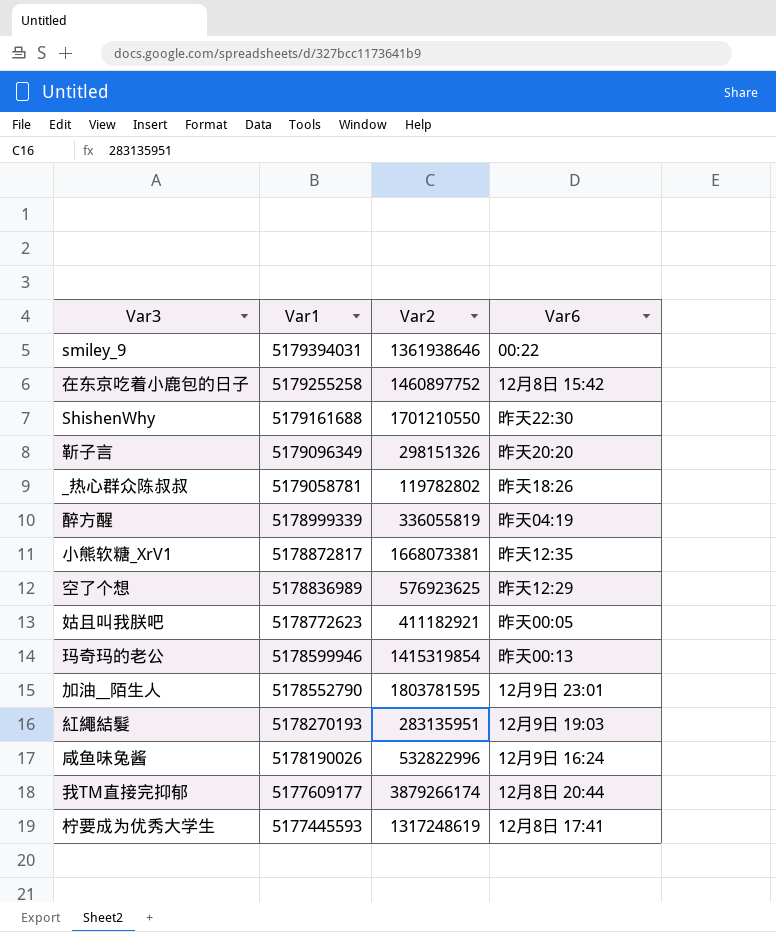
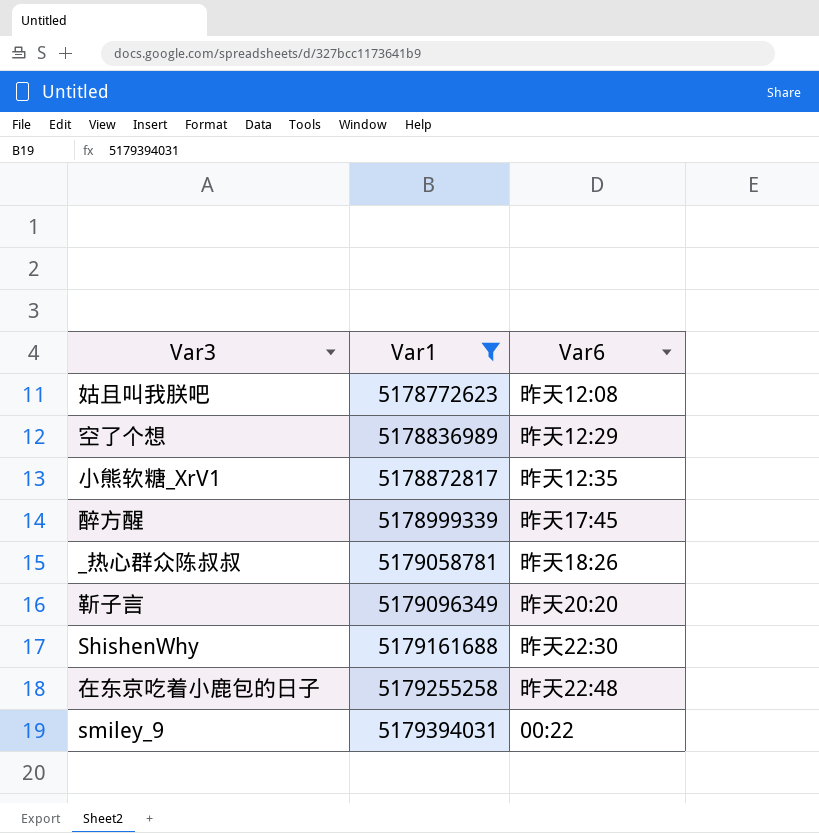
filter: none -> Var1 >= 5178772623
row order: Var1 descending -> Var1 ascending
column Var2 | position: 3 -> none
姑且叫我朕吧 | Var6: 昨天00:05 -> 昨天12:08
醉方醒 | Var6: 昨天04:19 -> 昨天17:45
在东京吃着小鹿包的日子 | Var6: 12月8日 15:42 -> 昨天22:48

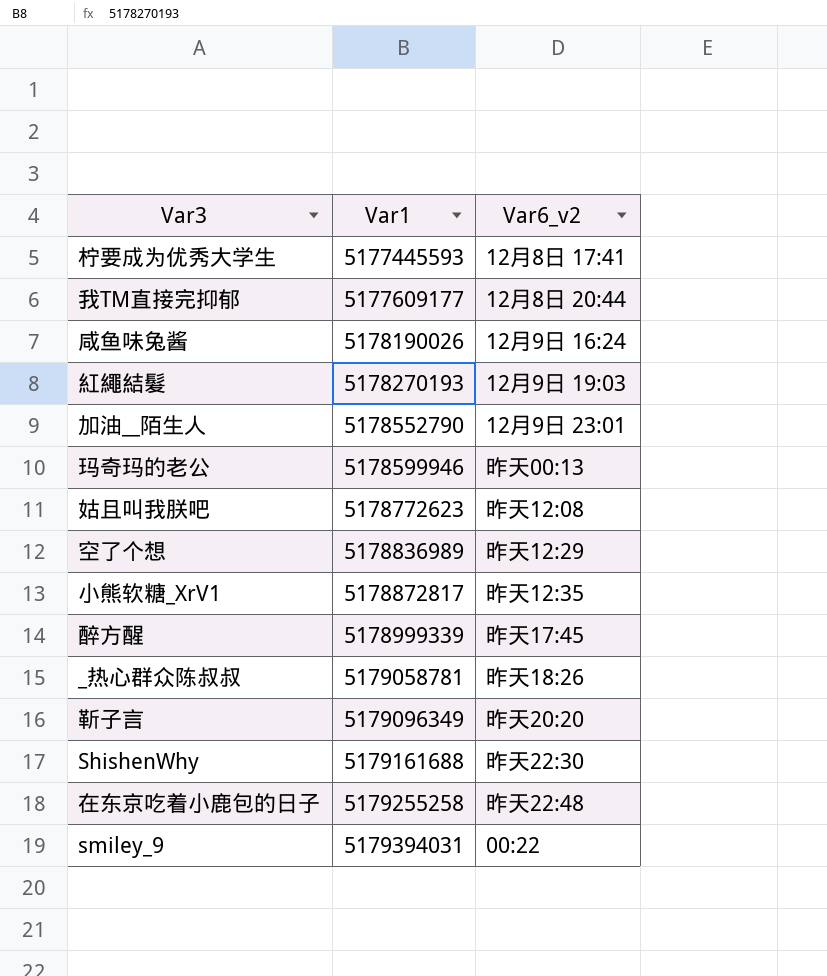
filter: Var1 >= 5178772623 -> none
column name: Var6 -> Var6_v2

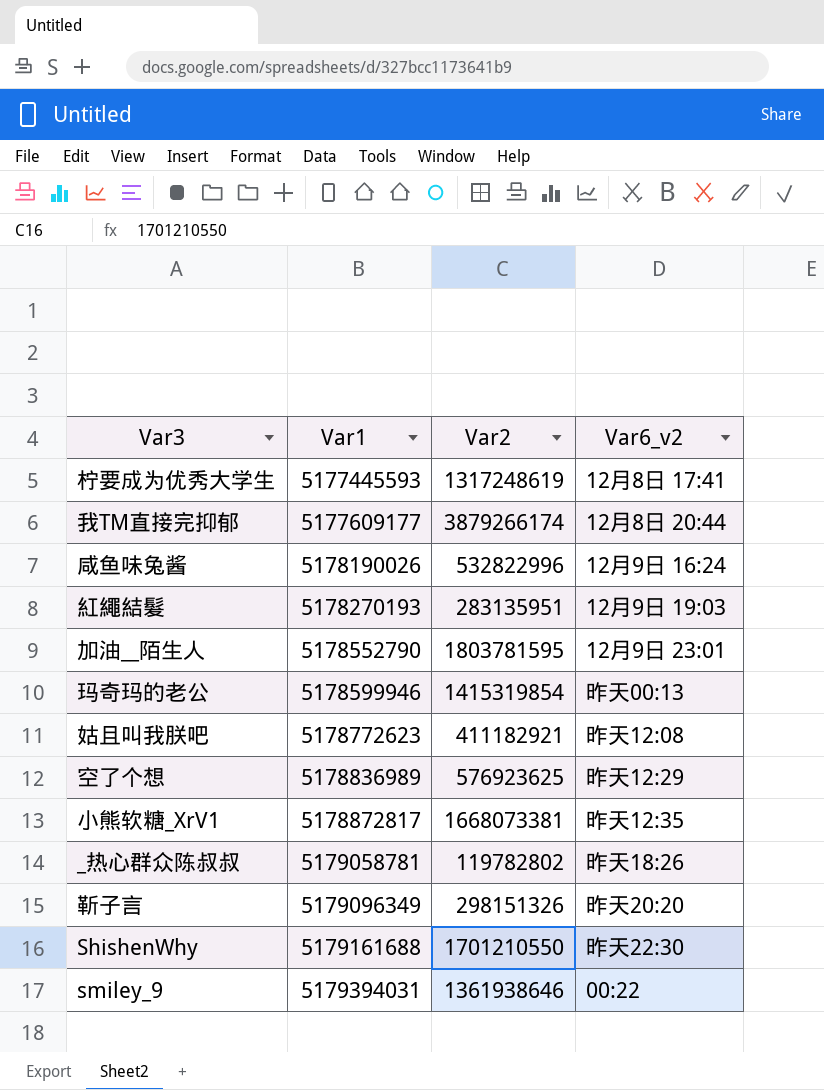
column Var2 | position: none -> 3
row 醉方醒: 5178999339 | 昨天17:45 -> none
row 在东京吃着小鹿包的日子: 5179255258 | 昨天22:48 -> none

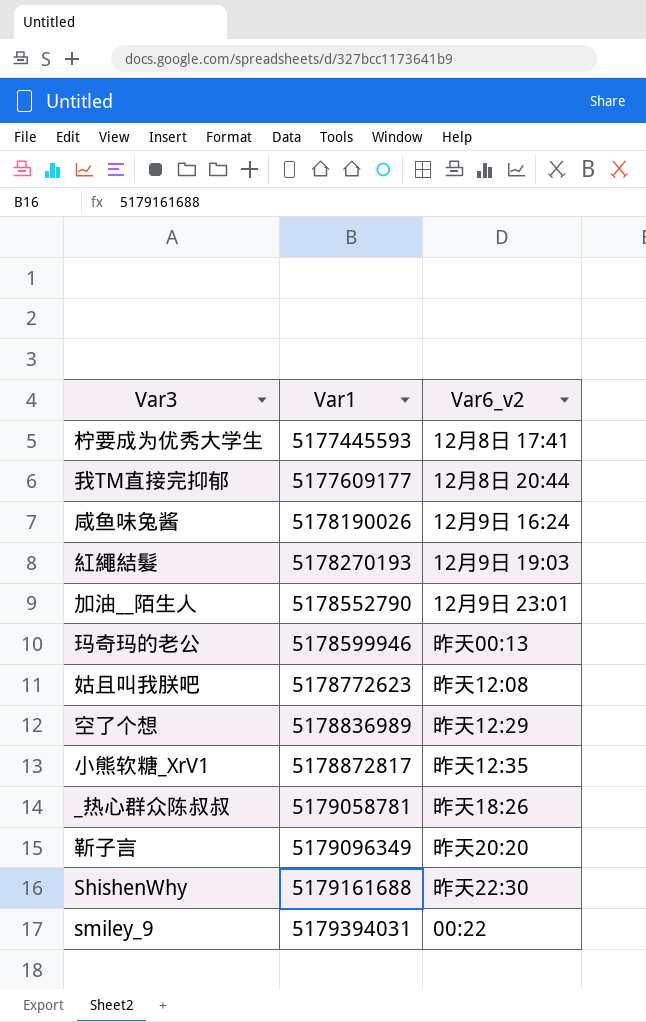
column Var2 | position: 3 -> none

